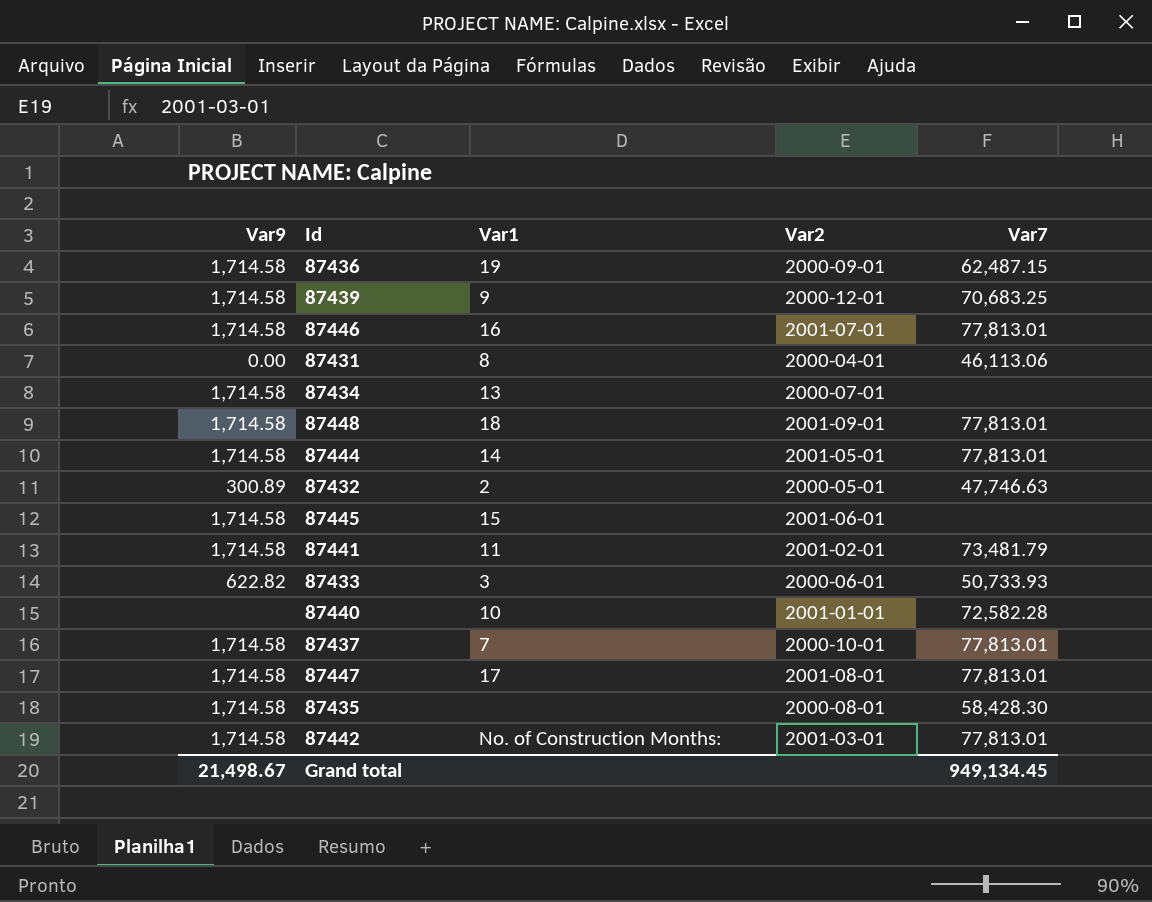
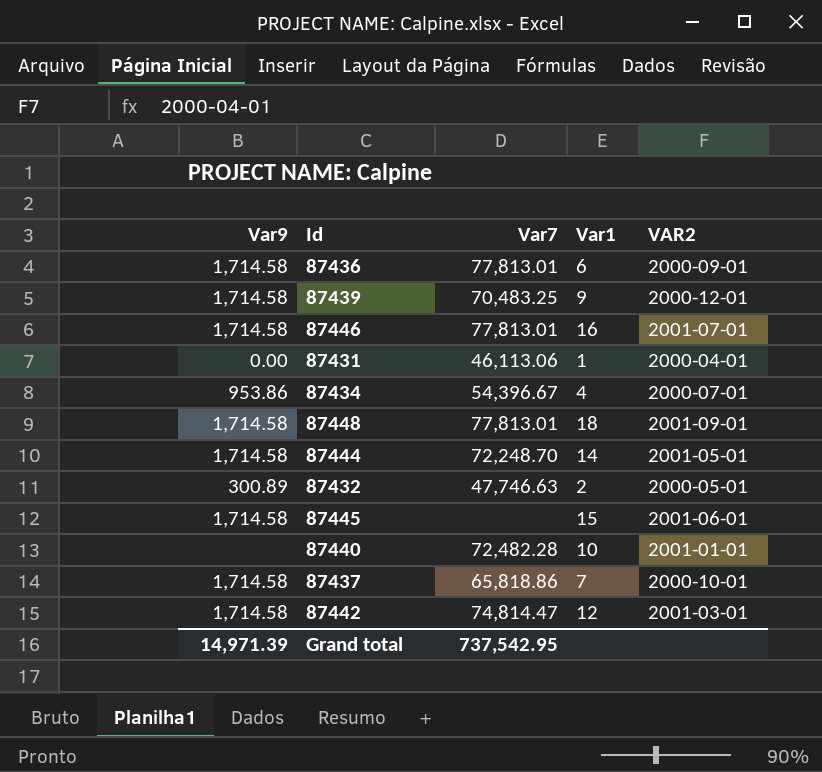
column Var7 | position: 5 -> 3
column name: Var2 -> VAR2
row 87441: 1,714.58 | 11 | 2001-02-01 | 73,481.79 -> none
row 87433: 622.82 | 3 | 2000-06-01 | 50,733.93 -> none
row 87447: 1,714.58 | 17 | 2001-08-01 | 77,813.01 -> none
row 87435: 1,714.58 | none | 2000-08-01 | 58,428.30 -> none
87436 | Var7: 62,487.15 -> 77,813.01
87436 | Var1: 19 -> 6
87439 | Var7: 70,683.25 -> 70,483.25
87431 | Var1: 8 -> 1
87434 | Var9: 1,714.58 -> 953.86
87434 | Var7: none -> 54,396.67
87434 | Var1: 13 -> 4
87444 | Var7: 77,813.01 -> 72,248.70
87440 | Var7: 72,582.28 -> 72,482.28
87437 | Var7: 77,813.01 -> 65,818.86
87442 | Var7: 77,813.01 -> 74,814.47
87442 | Var1: No. of Construction Months: -> 12
Grand total | Var9: 21,498.67 -> 14,971.39
Grand total | Var7: 949,134.45 -> 737,542.95

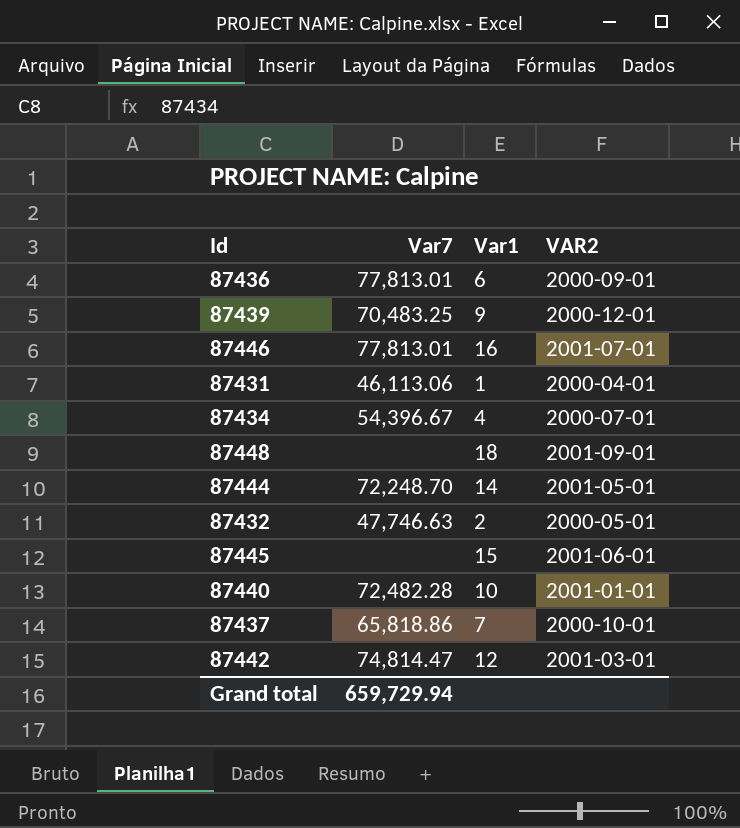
column Var9 | position: 1 -> none
87448 | Var7: 77,813.01 -> none
Grand total | Var7: 737,542.95 -> 659,729.94

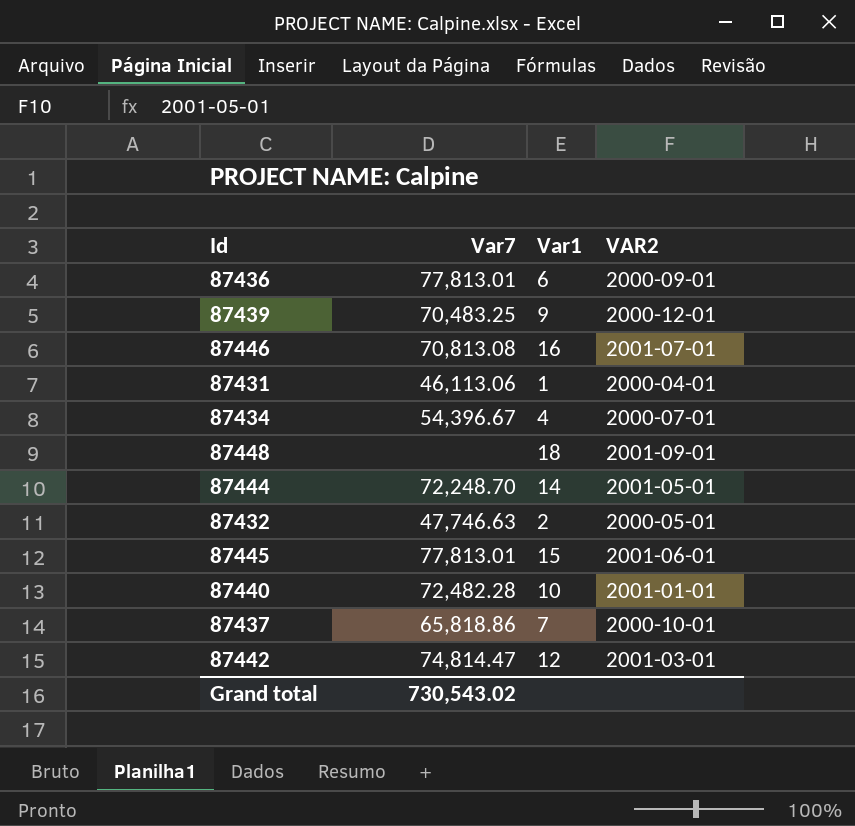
87446 | Var7: 77,813.01 -> 70,813.08
87445 | Var7: none -> 77,813.01
Grand total | Var7: 659,729.94 -> 730,543.02

